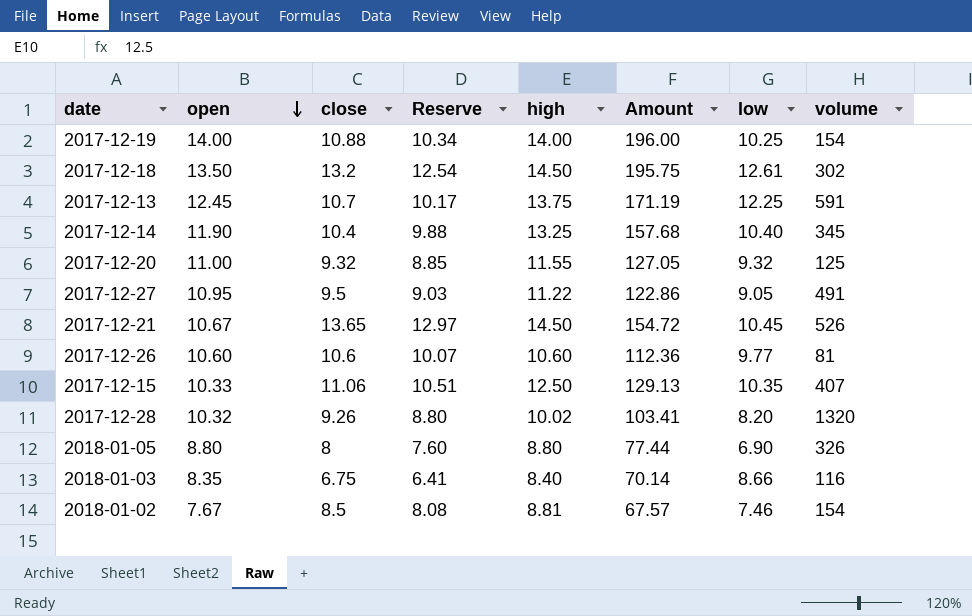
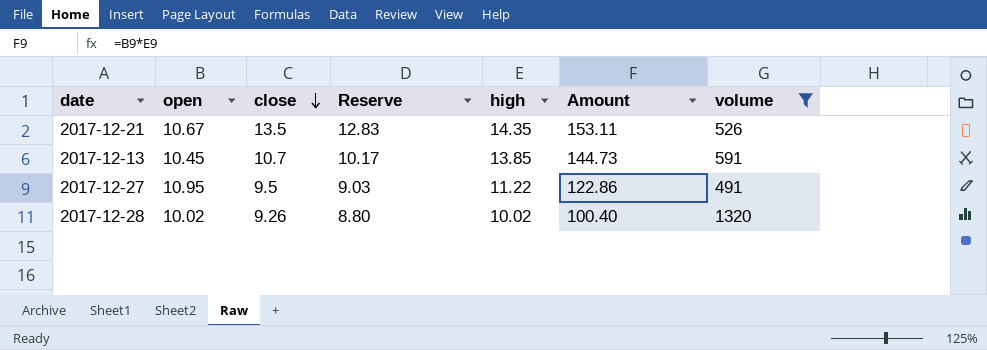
filter: none -> volume >= 491
row order: open descending -> close descending
column low | position: 7 -> none
2017-12-21 | close: 13.65 -> 13.5
2017-12-21 | Reserve: 12.97 -> 12.83
2017-12-21 | high: 14.50 -> 14.35
2017-12-21 | Amount: 154.72 -> 153.11
2017-12-13 | open: 12.45 -> 10.45
2017-12-13 | high: 13.75 -> 13.85
2017-12-13 | Amount: 171.19 -> 144.73
2017-12-28 | open: 10.32 -> 10.02
2017-12-28 | Amount: 103.41 -> 100.40

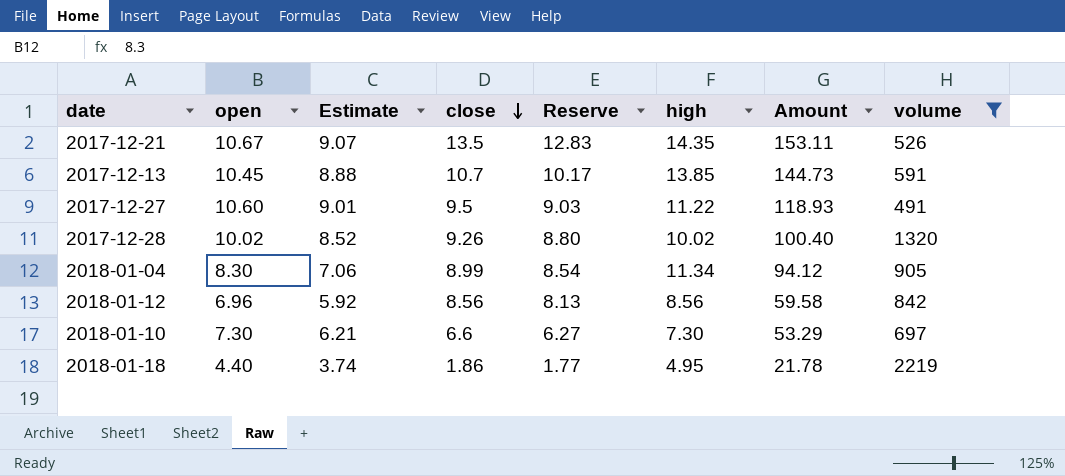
column Estimate | formula: none -> [open] * 0.85
2017-12-27 | open: 10.95 -> 10.60
2017-12-27 | Amount: 122.86 -> 118.93
row 2018-01-04: none -> 8.30 | 7.06 | 8.99 | 8.54 | 11.34 | 94.12 | 905
row 2018-01-12: none -> 6.96 | 5.92 | 8.56 | 8.13 | 8.56 | 59.58 | 842
row 2018-01-10: none -> 7.30 | 6.21 | 6.6 | 6.27 | 7.30 | 53.29 | 697
row 2018-01-18: none -> 4.40 | 3.74 | 1.86 | 1.77 | 4.95 | 21.78 | 2219

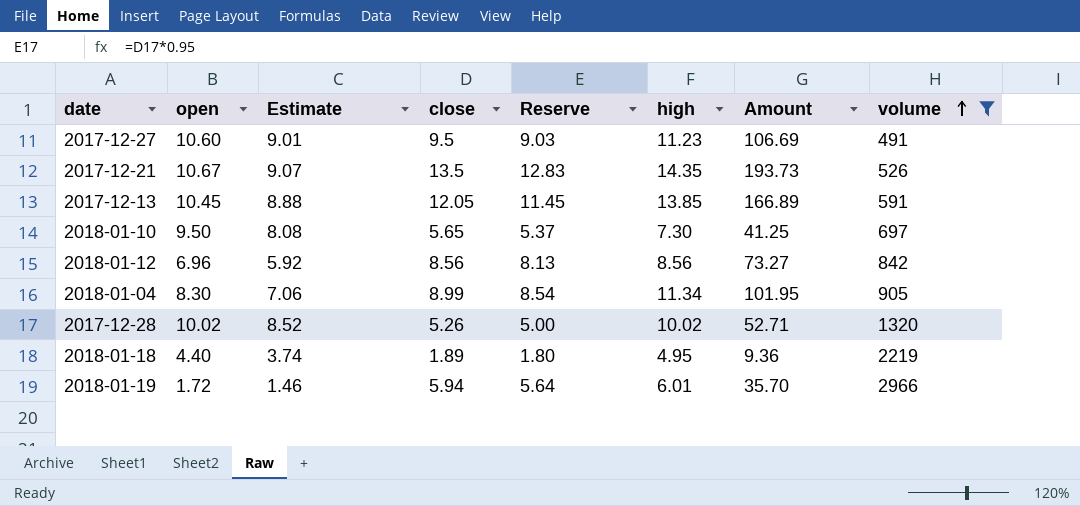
row order: close descending -> volume ascending
column Amount | formula: [open] * [high] -> [close] * [high]
2017-12-27 | high: 11.22 -> 11.23
2017-12-13 | close: 10.7 -> 12.05
2017-12-13 | Reserve: 10.17 -> 11.45
2018-01-10 | open: 7.30 -> 9.50
2018-01-10 | Estimate: 6.21 -> 8.08
2018-01-10 | close: 6.6 -> 5.65
2018-01-10 | Reserve: 6.27 -> 5.37
2017-12-28 | close: 9.26 -> 5.26
2017-12-28 | Reserve: 8.80 -> 5.00
2018-01-18 | close: 1.86 -> 1.89
2018-01-18 | Reserve: 1.77 -> 1.80
row 2018-01-19: none -> 1.72 | 1.46 | 5.94 | 5.64 | 6.01 | 35.70 | 2966

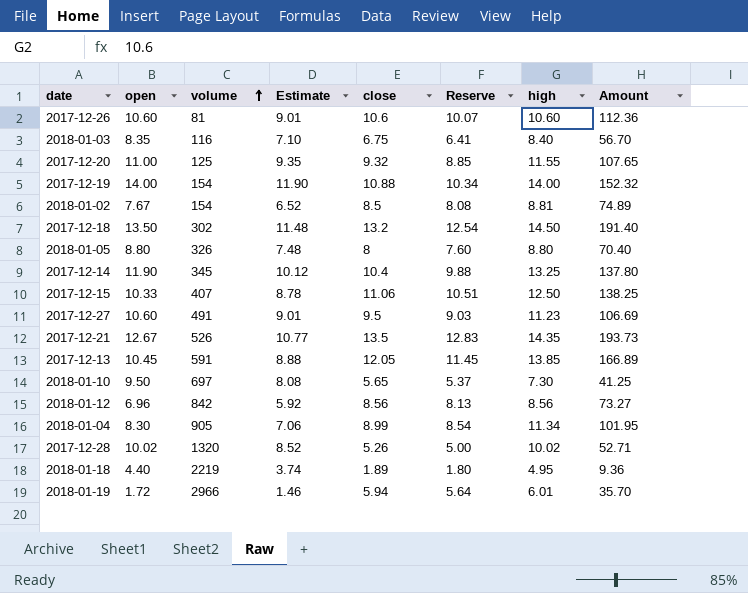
filter: volume >= 491 -> none
column volume | position: 8 -> 3
2017-12-21 | open: 10.67 -> 12.67
2017-12-21 | Estimate: 9.07 -> 10.77

